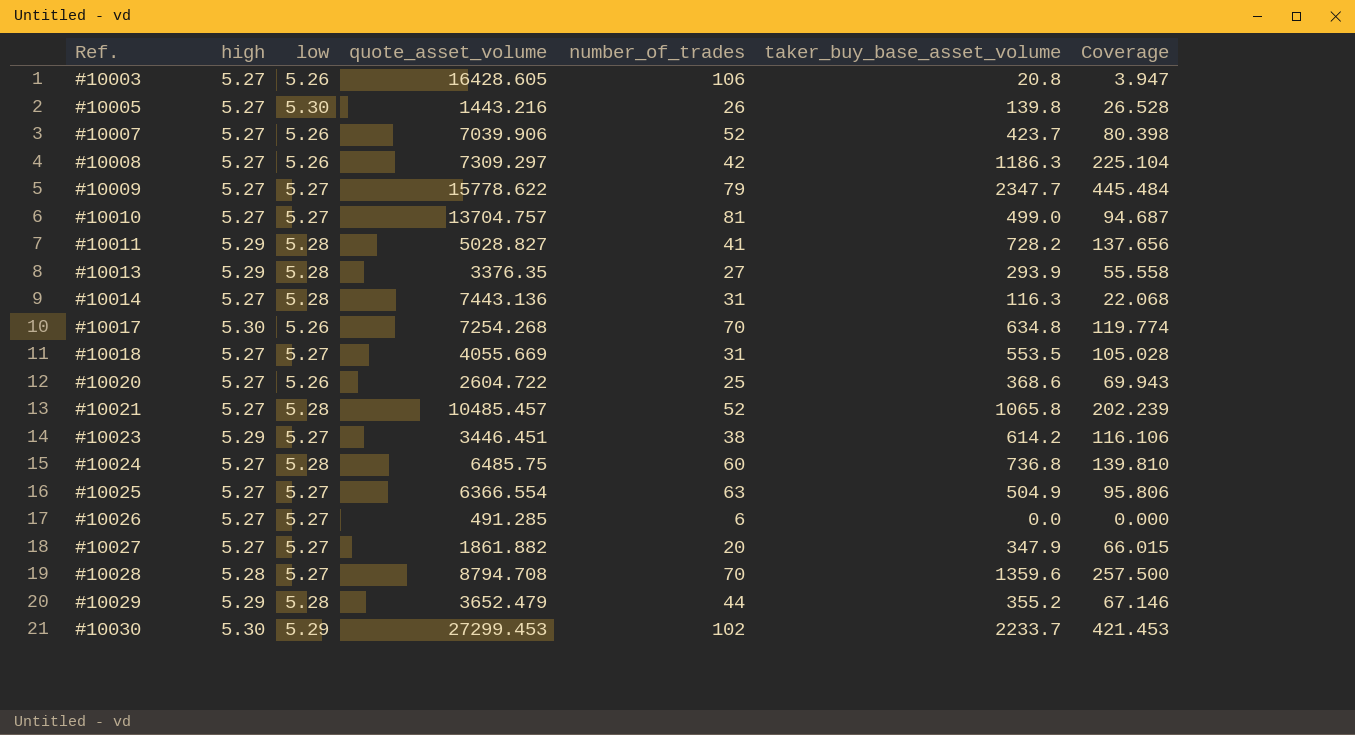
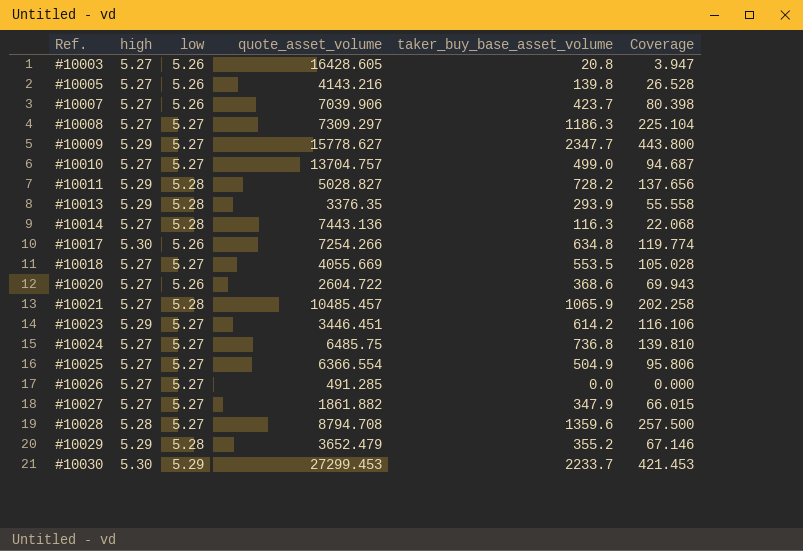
column number_of_trades | position: 5 -> none
#10005 | low: 5.30 -> 5.26
#10005 | quote_asset_volume: 1443.216 -> 4143.216
#10008 | low: 5.26 -> 5.27
#10009 | high: 5.27 -> 5.29
#10009 | quote_asset_volume: 15778.622 -> 15778.627
#10009 | Coverage: 445.484 -> 443.800
#10017 | quote_asset_volume: 7254.268 -> 7254.266
#10021 | taker_buy_base_asset_volume: 1065.8 -> 1065.9
#10021 | Coverage: 202.239 -> 202.258
#10024 | low: 5.28 -> 5.27

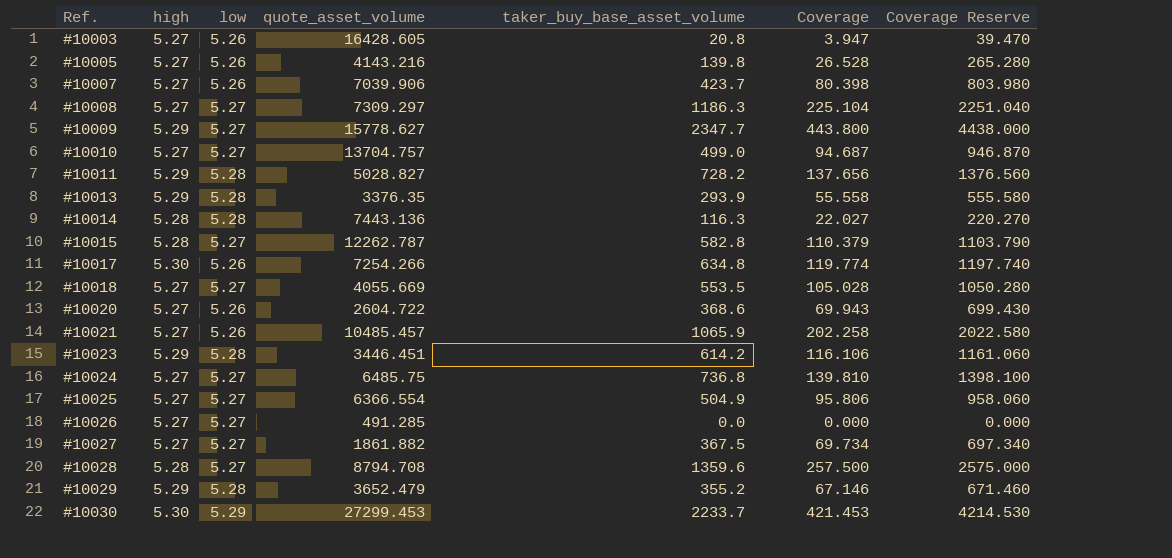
column Coverage Reserve | formula: none -> [Coverage] * 10
#10014 | high: 5.27 -> 5.28
#10014 | Coverage: 22.068 -> 22.027
row #10015: none -> 5.28 | 5.27 | 12262.787 | 582.8 | 110.379 | 1103.790
#10021 | low: 5.28 -> 5.26
#10023 | low: 5.27 -> 5.28
#10027 | taker_buy_base_asset_volume: 347.9 -> 367.5
#10027 | Coverage: 66.015 -> 69.734

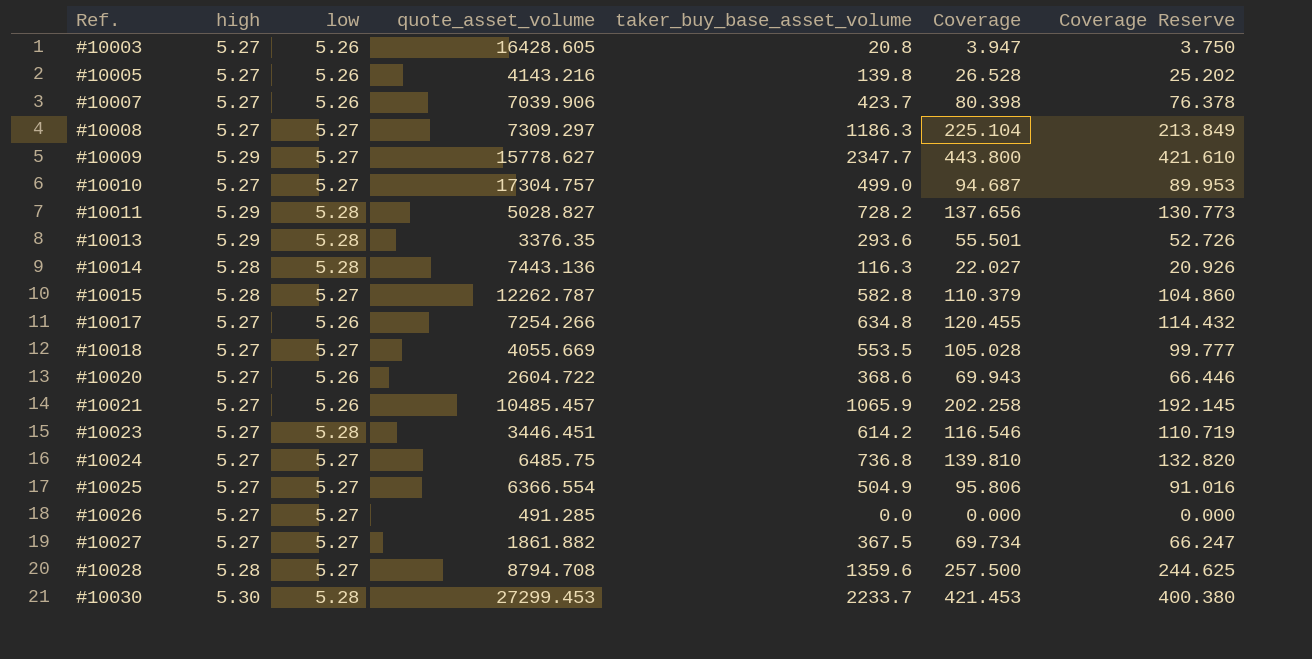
column Coverage Reserve | formula: [Coverage] * 10 -> [Coverage] * 0.95
row #10029: 5.29 | 5.28 | 3652.479 | 355.2 | 67.146 | 671.460 -> none
#10010 | quote_asset_volume: 13704.757 -> 17304.757
#10013 | taker_buy_base_asset_volume: 293.9 -> 293.6
#10013 | Coverage: 55.558 -> 55.501
#10017 | high: 5.30 -> 5.27
#10017 | Coverage: 119.774 -> 120.455
#10023 | high: 5.29 -> 5.27
#10023 | Coverage: 116.106 -> 116.546
#10030 | low: 5.29 -> 5.28

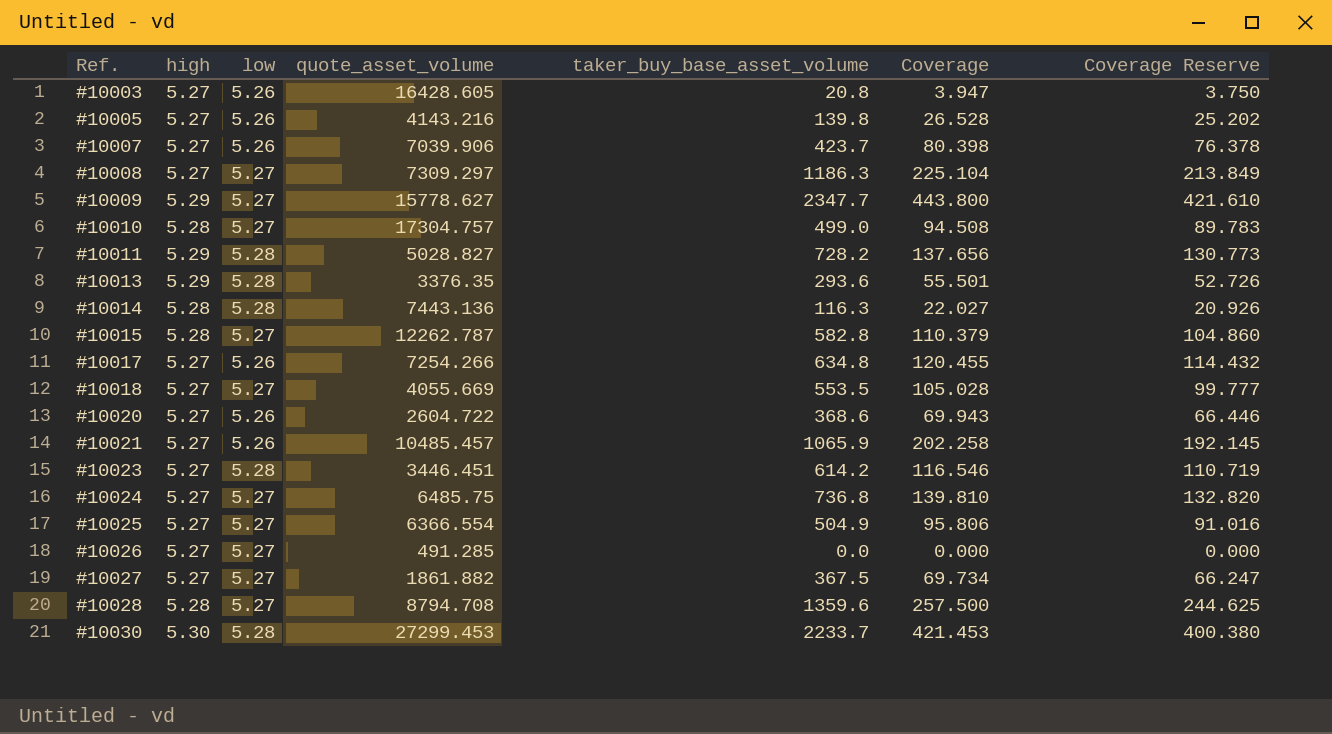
#10010 | high: 5.27 -> 5.28
#10010 | Coverage: 94.687 -> 94.508
#10010 | Coverage Reserve: 89.953 -> 89.783

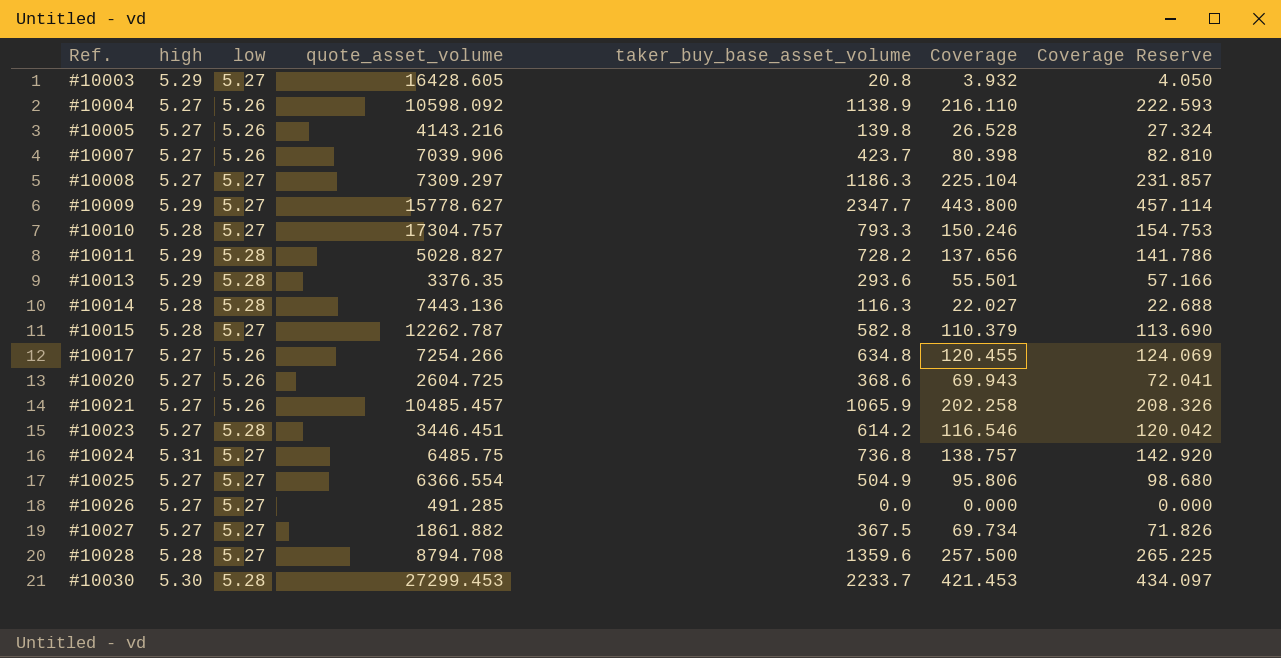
column Coverage Reserve | formula: [Coverage] * 0.95 -> [Coverage] * 1.03
row #10018: 5.27 | 5.27 | 4055.669 | 553.5 | 105.028 | 99.777 -> none
#10003 | high: 5.27 -> 5.29
#10003 | low: 5.26 -> 5.27
#10003 | Coverage: 3.947 -> 3.932
row #10004: none -> 5.27 | 5.26 | 10598.092 | 1138.9 | 216.110 | 222.593
#10010 | taker_buy_base_asset_volume: 499.0 -> 793.3
#10010 | Coverage: 94.508 -> 150.246
#10020 | quote_asset_volume: 2604.722 -> 2604.725
#10024 | high: 5.27 -> 5.31
#10024 | Coverage: 139.810 -> 138.757

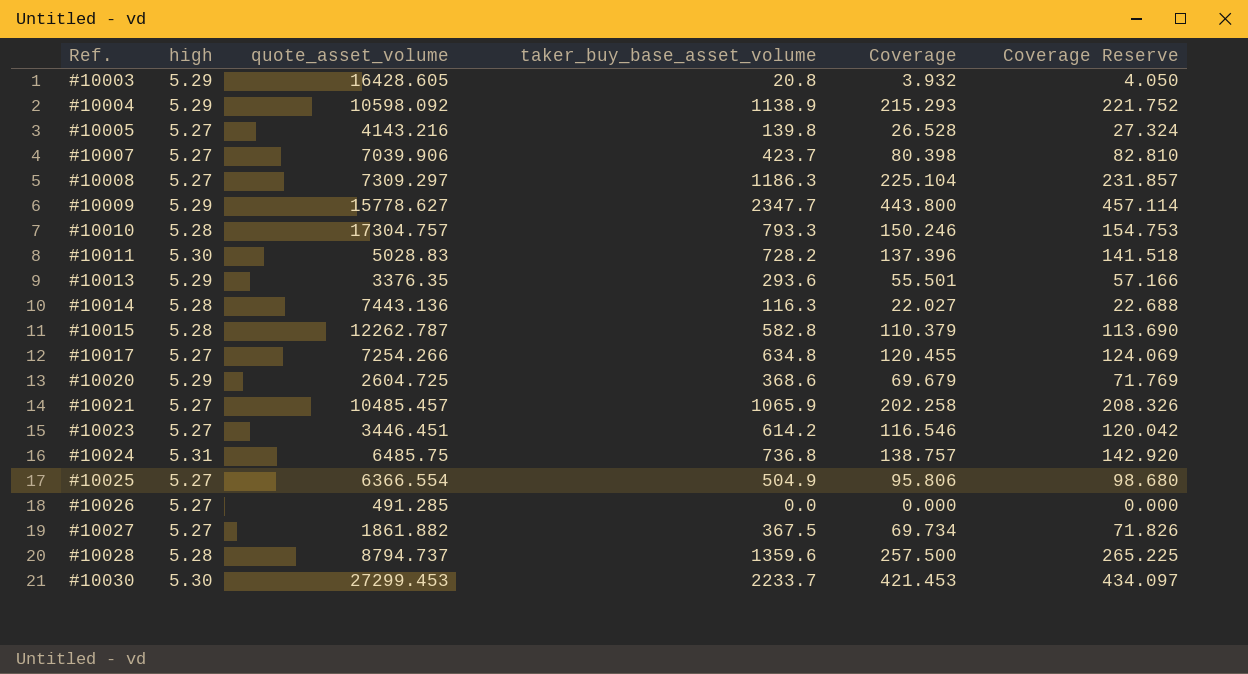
column low | position: 3 -> none
#10004 | high: 5.27 -> 5.29
#10004 | Coverage: 216.110 -> 215.293
#10004 | Coverage Reserve: 222.593 -> 221.752
#10011 | high: 5.29 -> 5.30
#10011 | quote_asset_volume: 5028.827 -> 5028.83
#10011 | Coverage: 137.656 -> 137.396
#10011 | Coverage Reserve: 141.786 -> 141.518
#10020 | high: 5.27 -> 5.29
#10020 | Coverage: 69.943 -> 69.679
#10020 | Coverage Reserve: 72.041 -> 71.769
#10028 | quote_asset_volume: 8794.708 -> 8794.737

